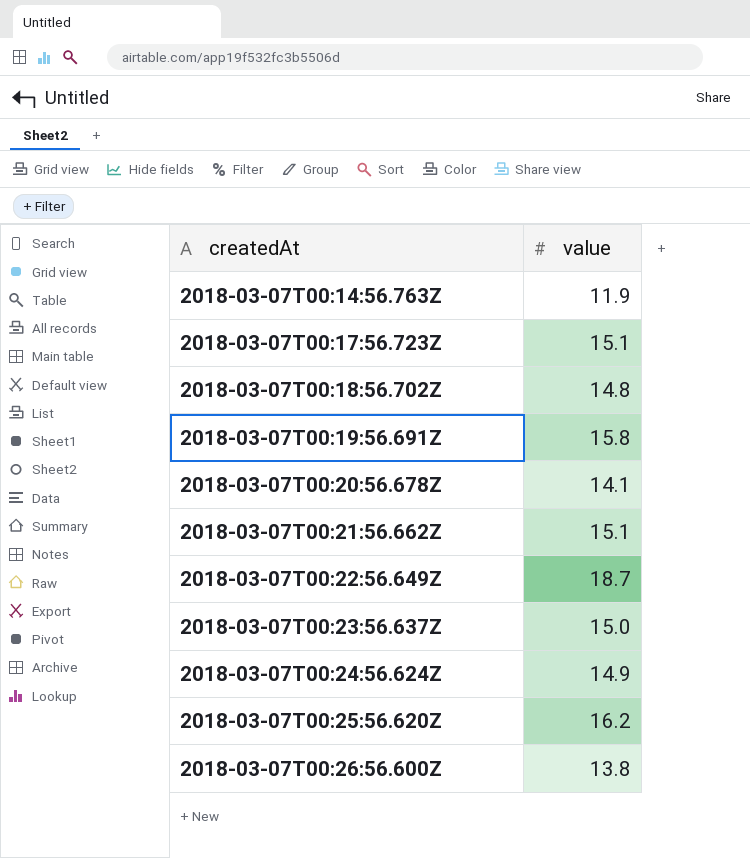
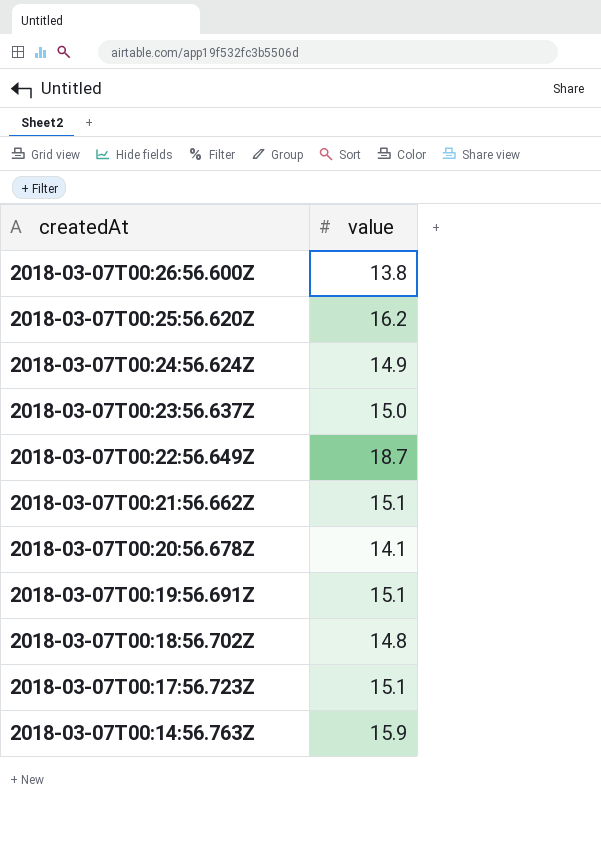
row order: createdAt ascending -> createdAt descending
2018-03-07T00:19:56.691Z | value: 15.8 -> 15.1
2018-03-07T00:14:56.763Z | value: 11.9 -> 15.9

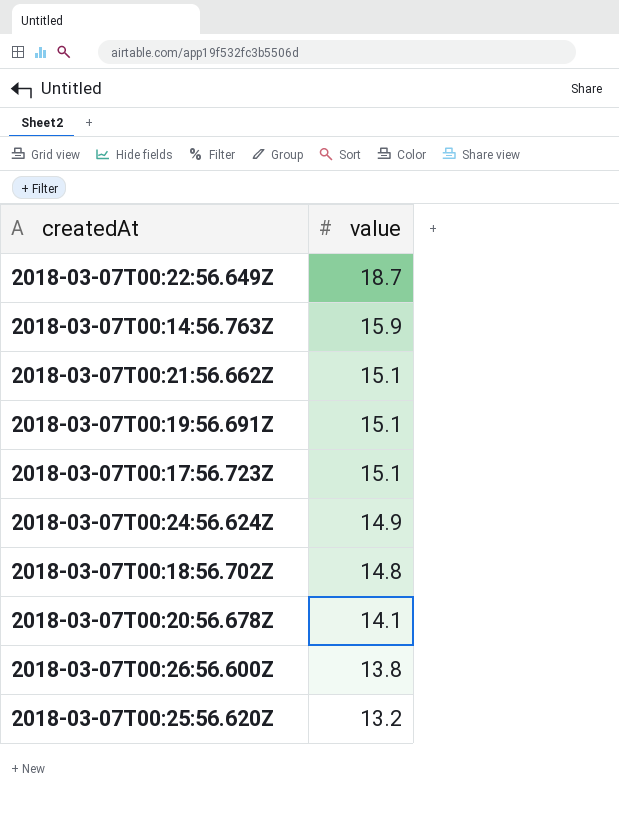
row order: createdAt descending -> value descending
row 2018-03-07T00:23:56.637Z: 15.0 -> none
2018-03-07T00:25:56.620Z | value: 16.2 -> 13.2

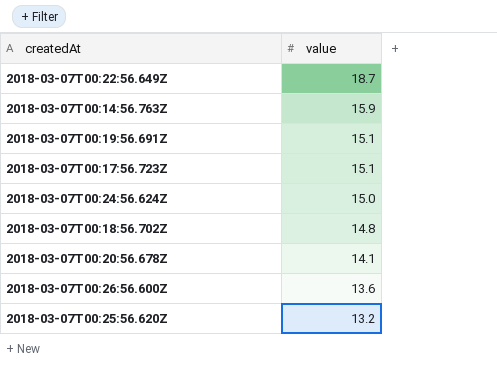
row 2018-03-07T00:21:56.662Z: 15.1 -> none
2018-03-07T00:24:56.624Z | value: 14.9 -> 15.0
2018-03-07T00:26:56.600Z | value: 13.8 -> 13.6

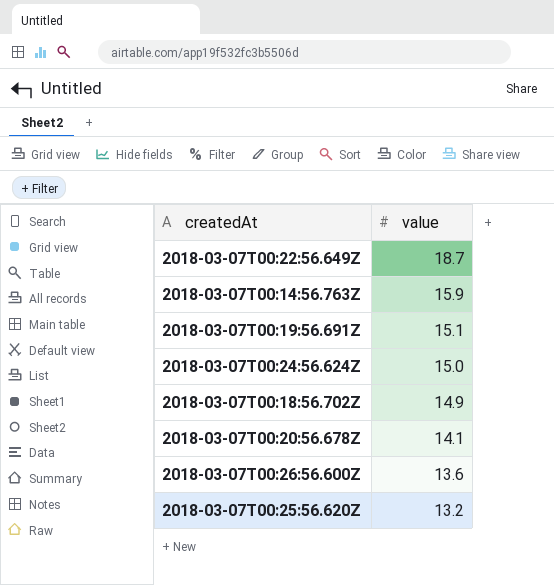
row 2018-03-07T00:17:56.723Z: 15.1 -> none
2018-03-07T00:18:56.702Z | value: 14.8 -> 14.9

